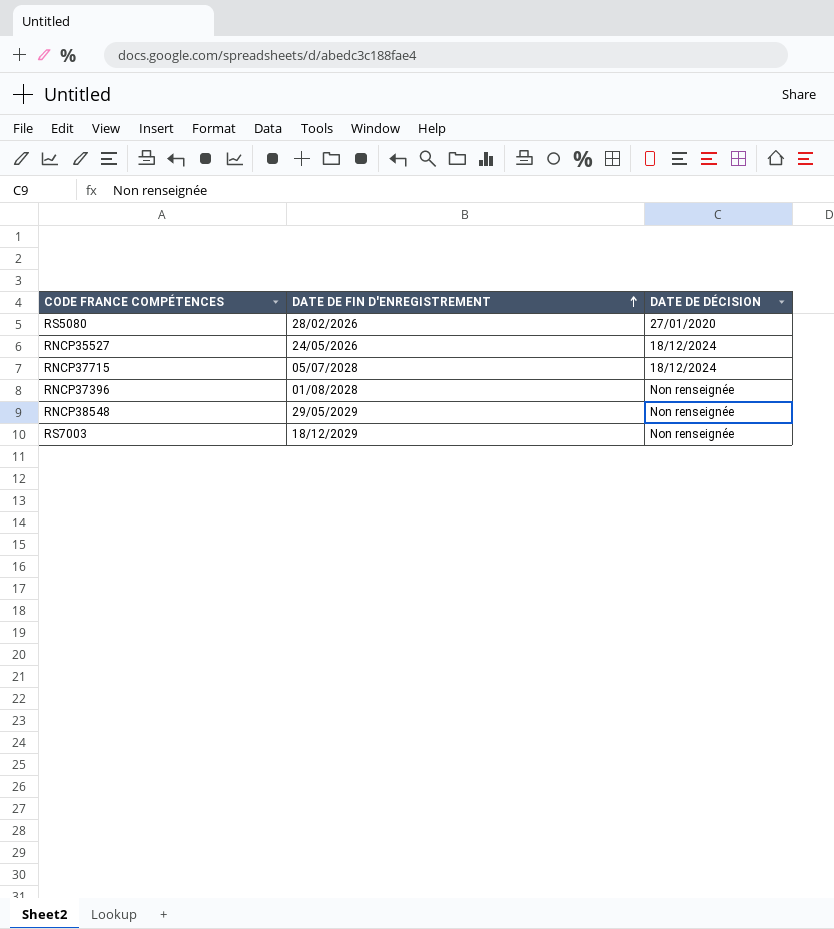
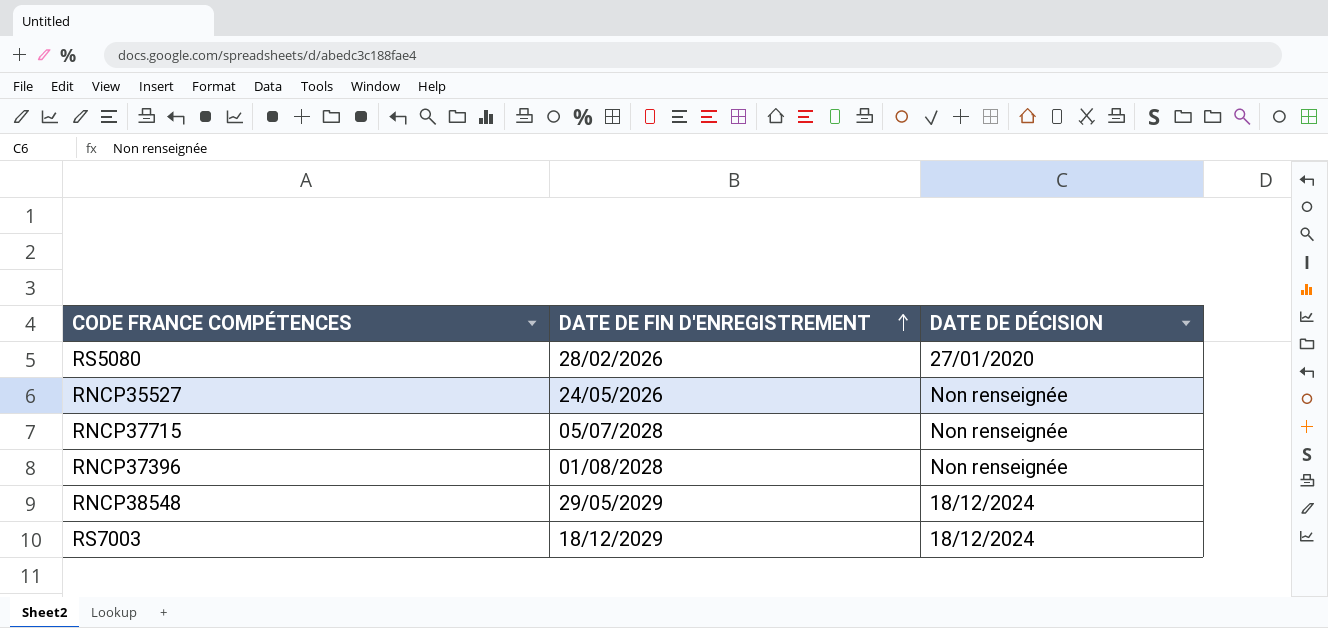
RNCP35527 | DATE DE DÉCISION: 18/12/2024 -> Non renseignée
RNCP37715 | DATE DE DÉCISION: 18/12/2024 -> Non renseignée
RNCP38548 | DATE DE DÉCISION: Non renseignée -> 18/12/2024
RS7003 | DATE DE DÉCISION: Non renseignée -> 18/12/2024

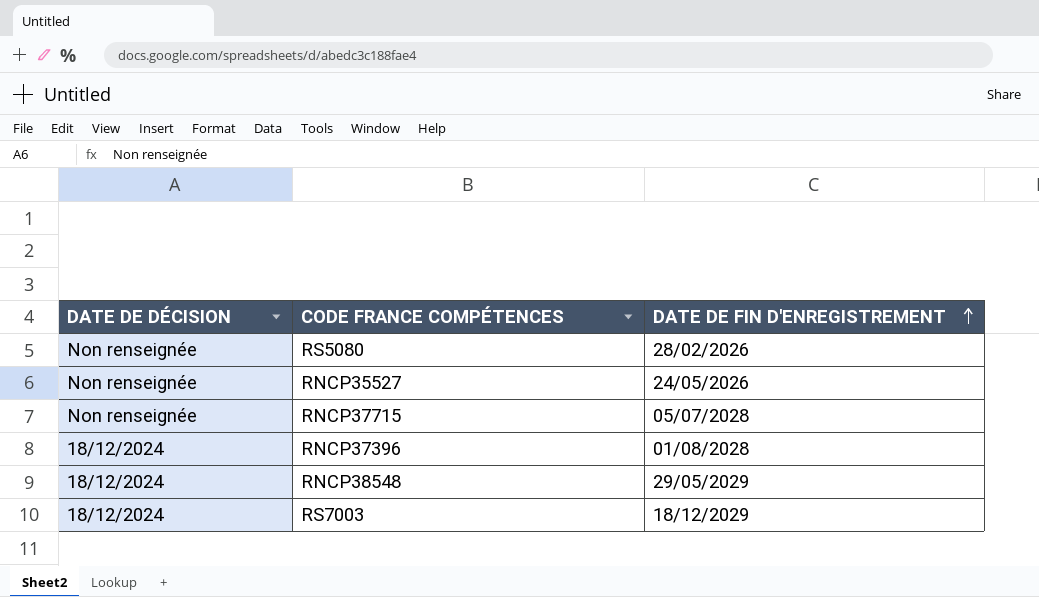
column DATE DE DÉCISION | position: 3 -> 1
RS5080 | DATE DE DÉCISION: 27/01/2020 -> Non renseignée
RNCP37396 | DATE DE DÉCISION: Non renseignée -> 18/12/2024

